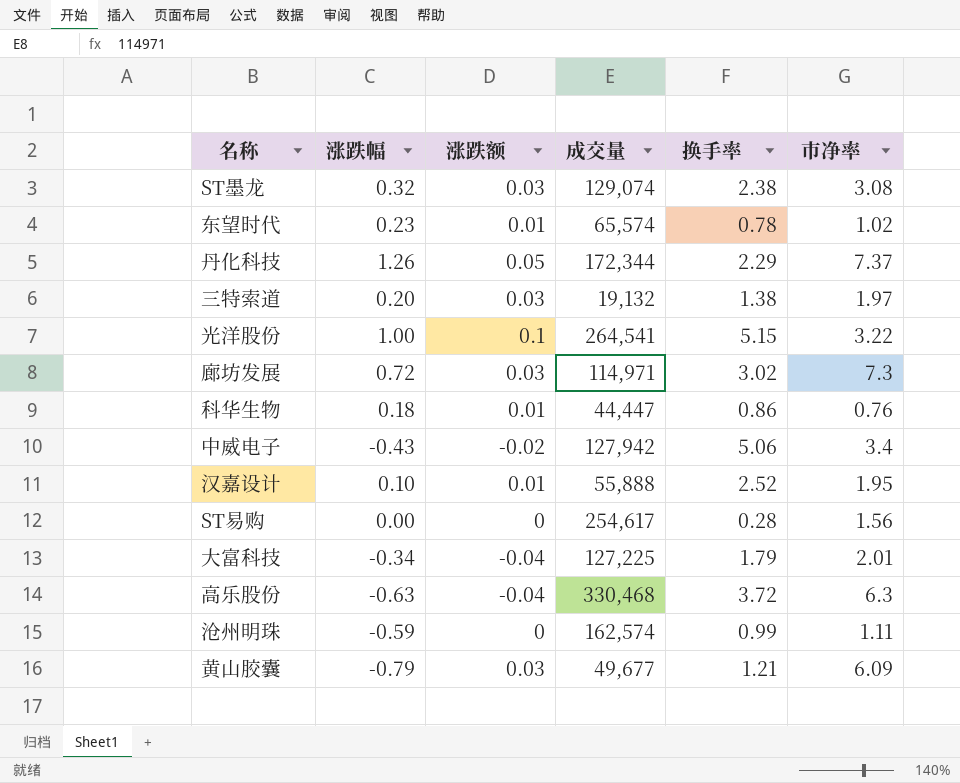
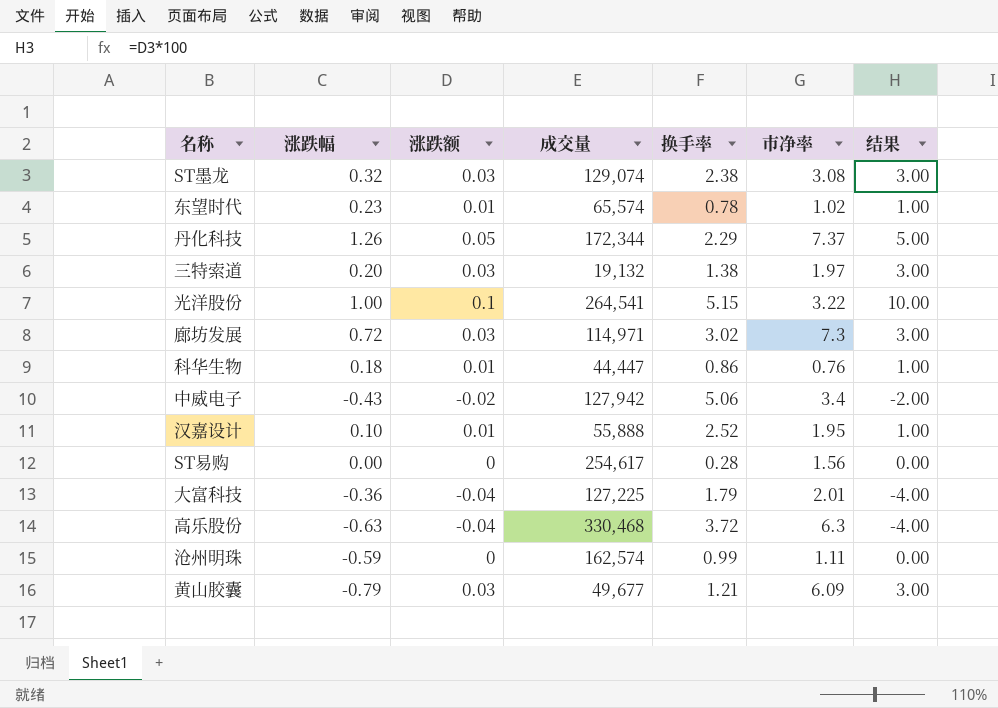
column 结果 | formula: none -> [涨跌额] * 100
大富科技 | 涨跌幅: -0.34 -> -0.36

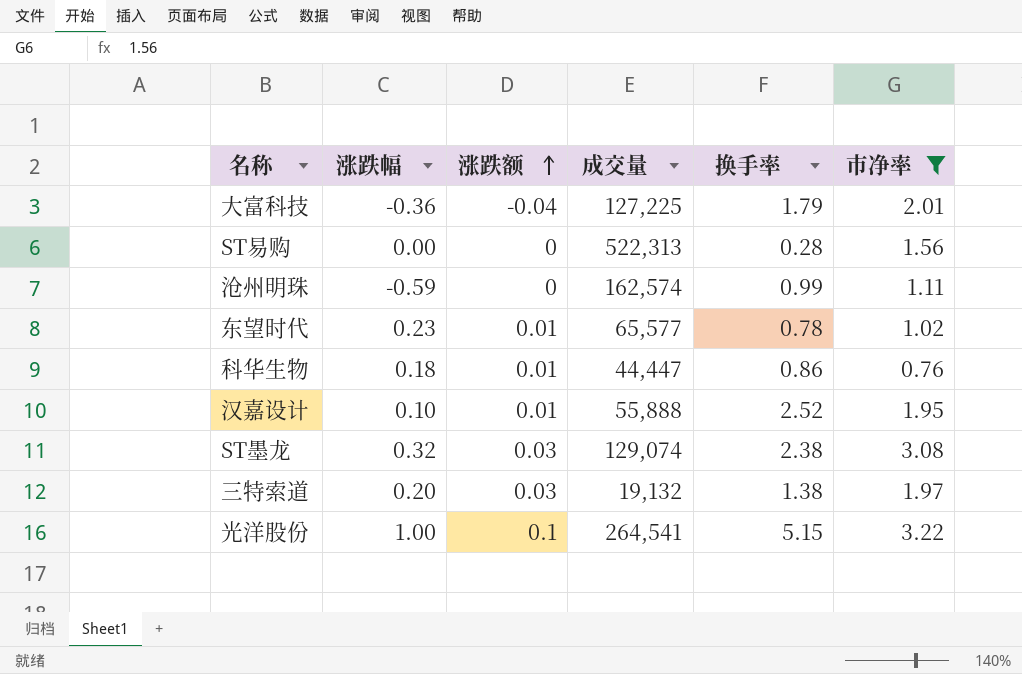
filter: none -> 市净率 <= 3.22
row order: none -> 涨跌额 ascending
column 结果 | formula: [涨跌额] * 100 -> none
ST易购 | 成交量: 254,617 -> 522,313
东望时代 | 成交量: 65,574 -> 65,577

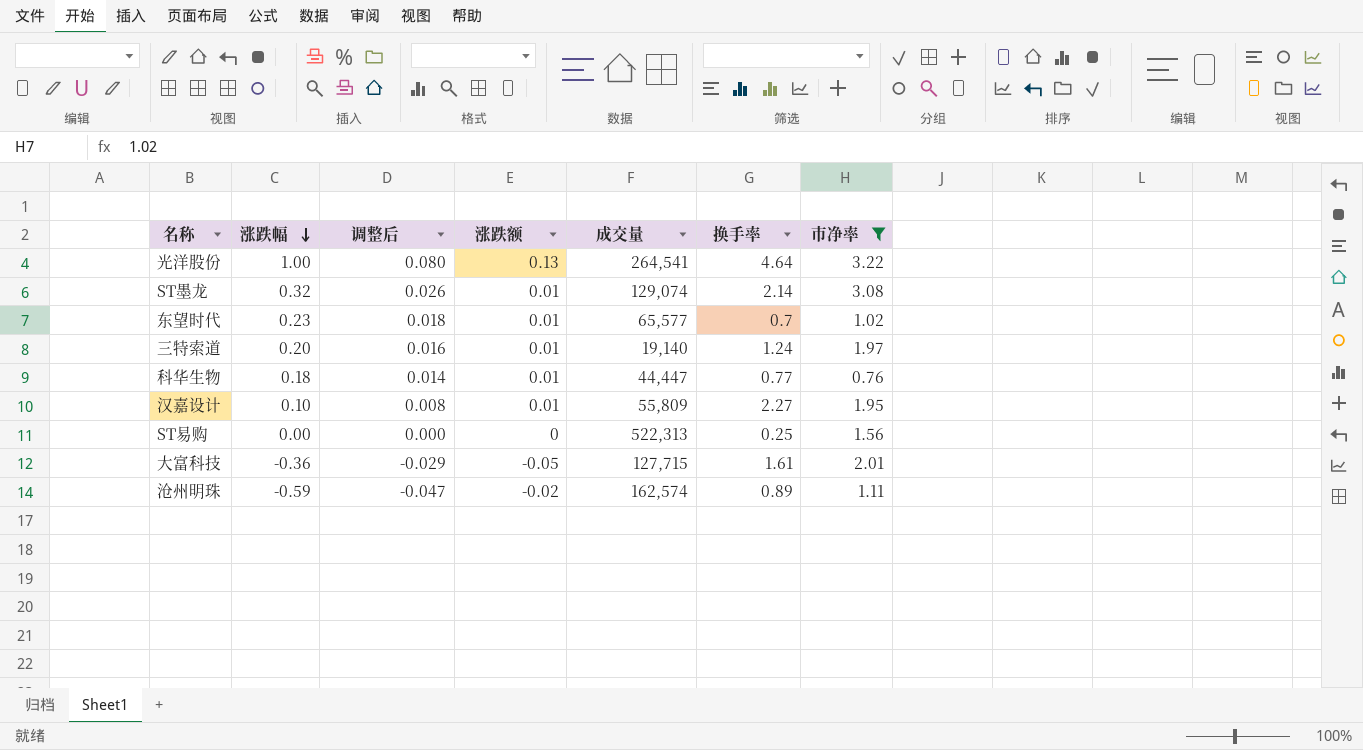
row order: 涨跌额 ascending -> 涨跌幅 descending
column 调整后 | formula: none -> [涨跌幅] * 0.08
光洋股份 | 涨跌额: 0.1 -> 0.13
光洋股份 | 换手率: 5.15 -> 4.64
ST墨龙 | 涨跌额: 0.03 -> 0.01
ST墨龙 | 换手率: 2.38 -> 2.14
东望时代 | 换手率: 0.78 -> 0.7
三特索道 | 涨跌额: 0.03 -> 0.01
三特索道 | 成交量: 19,132 -> 19,140
三特索道 | 换手率: 1.38 -> 1.24
科华生物 | 换手率: 0.86 -> 0.77
汉嘉设计 | 成交量: 55,888 -> 55,809
汉嘉设计 | 换手率: 2.52 -> 2.27
ST易购 | 换手率: 0.28 -> 0.25
大富科技 | 涨跌额: -0.04 -> -0.05
大富科技 | 成交量: 127,225 -> 127,715
大富科技 | 换手率: 1.79 -> 1.61
沧州明珠 | 涨跌额: 0 -> -0.02
沧州明珠 | 换手率: 0.99 -> 0.89

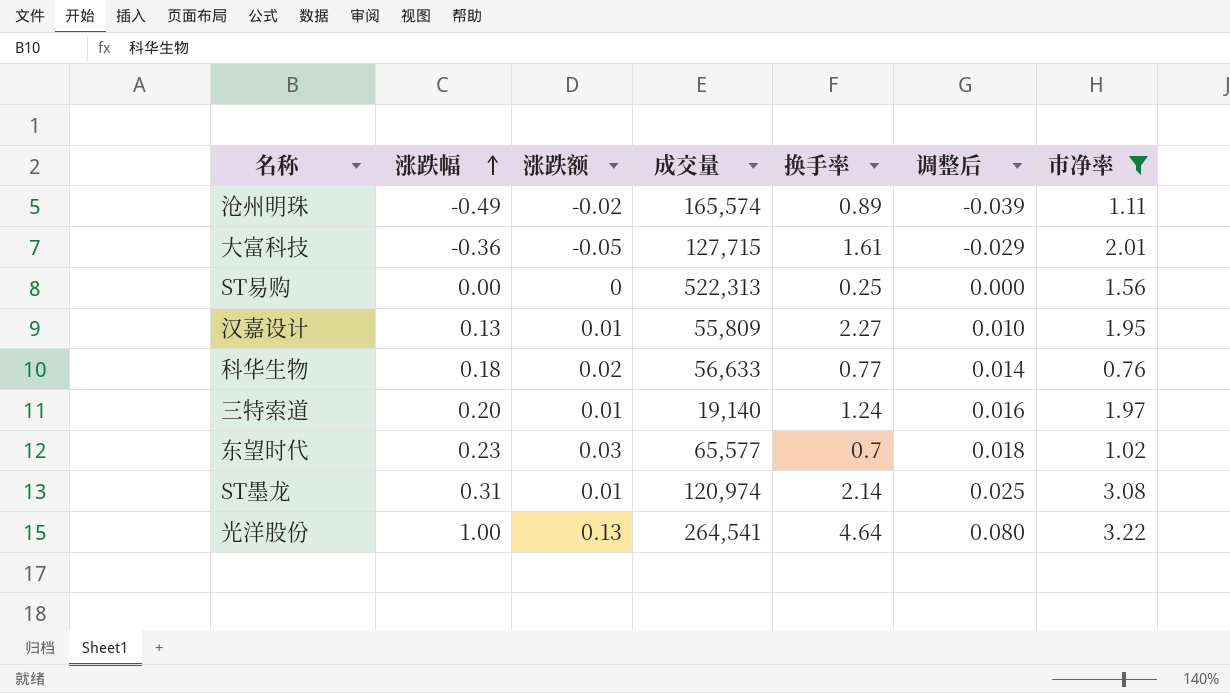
row order: 涨跌幅 descending -> 涨跌幅 ascending
column 调整后 | position: 3 -> 6
沧州明珠 | 涨跌幅: -0.59 -> -0.49
沧州明珠 | 成交量: 162,574 -> 165,574
沧州明珠 | 调整后: -0.047 -> -0.039
汉嘉设计 | 涨跌幅: 0.10 -> 0.13
汉嘉设计 | 调整后: 0.008 -> 0.010
科华生物 | 涨跌额: 0.01 -> 0.02
科华生物 | 成交量: 44,447 -> 56,633
东望时代 | 涨跌额: 0.01 -> 0.03
ST墨龙 | 涨跌幅: 0.32 -> 0.31
ST墨龙 | 成交量: 129,074 -> 120,974
ST墨龙 | 调整后: 0.026 -> 0.025

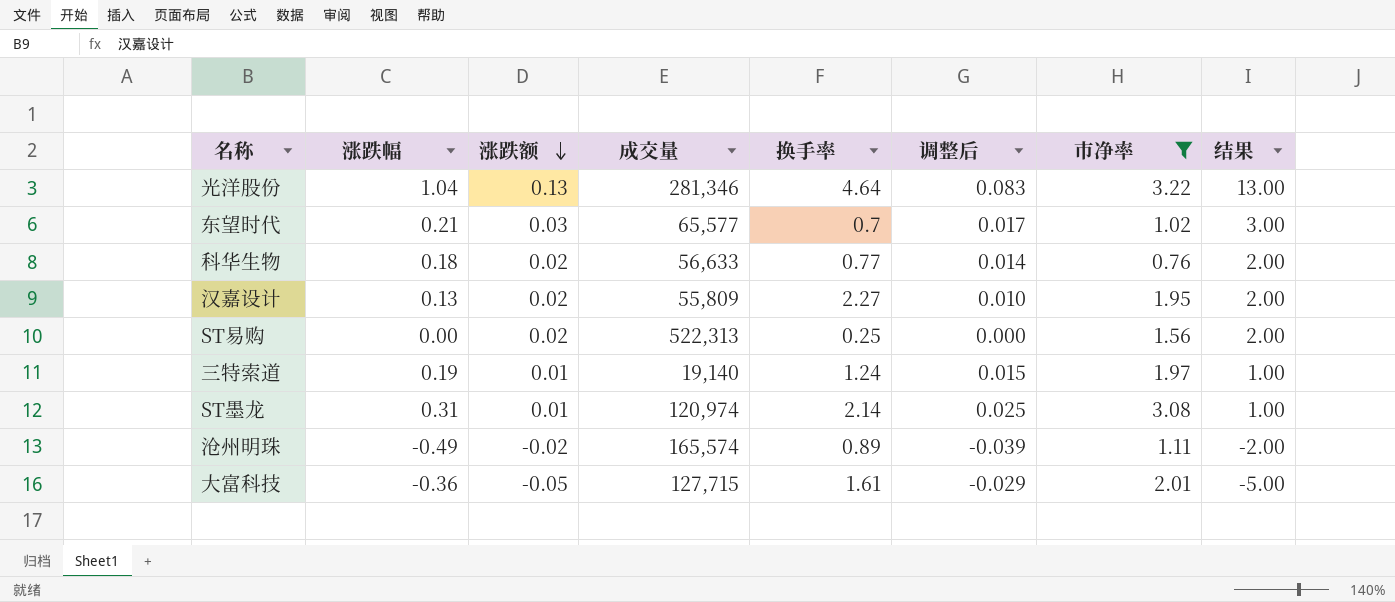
row order: 涨跌幅 ascending -> 涨跌额 descending
column 结果 | formula: none -> [涨跌额] * 100
光洋股份 | 涨跌幅: 1.00 -> 1.04
光洋股份 | 成交量: 264,541 -> 281,346
光洋股份 | 调整后: 0.080 -> 0.083
东望时代 | 涨跌幅: 0.23 -> 0.21
东望时代 | 调整后: 0.018 -> 0.017
汉嘉设计 | 涨跌额: 0.01 -> 0.02
ST易购 | 涨跌额: 0 -> 0.02
三特索道 | 涨跌幅: 0.20 -> 0.19
三特索道 | 调整后: 0.016 -> 0.015

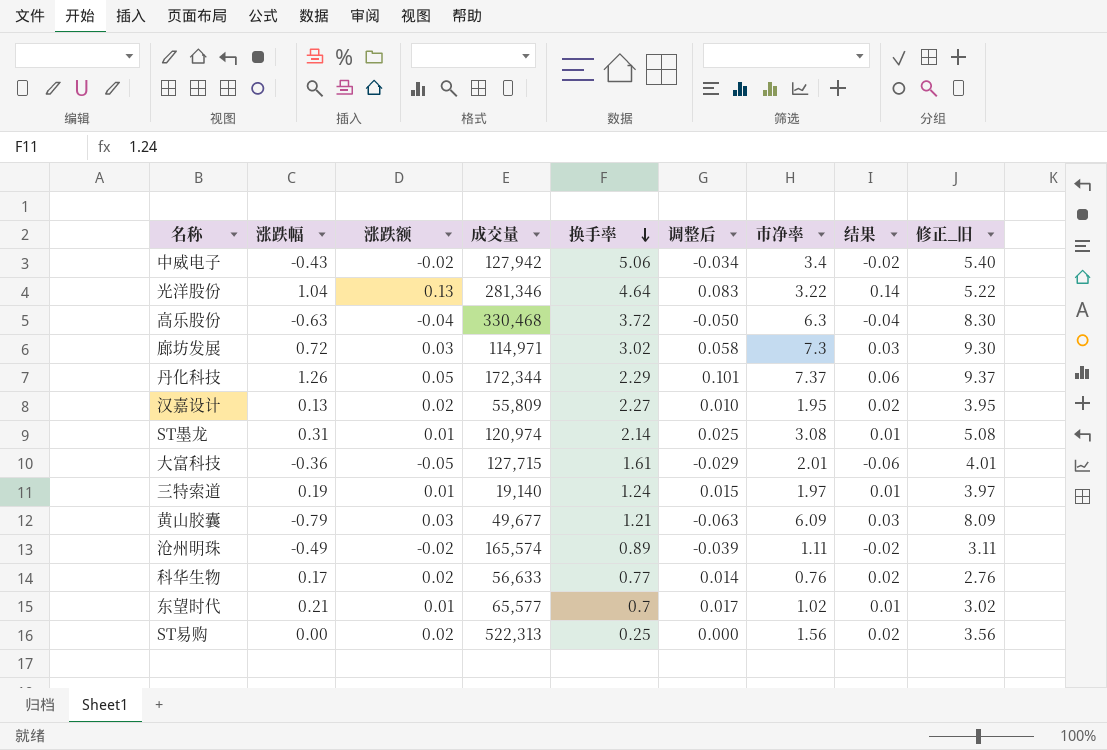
filter: 市净率 <= 3.22 -> none
row order: 涨跌额 descending -> 换手率 descending
column 结果 | formula: [涨跌额] * 100 -> [涨跌额] * 1.1
column 修正_旧 | formula: none -> [市净率] + 2
科华生物 | 涨跌幅: 0.18 -> 0.17
东望时代 | 涨跌额: 0.03 -> 0.01

